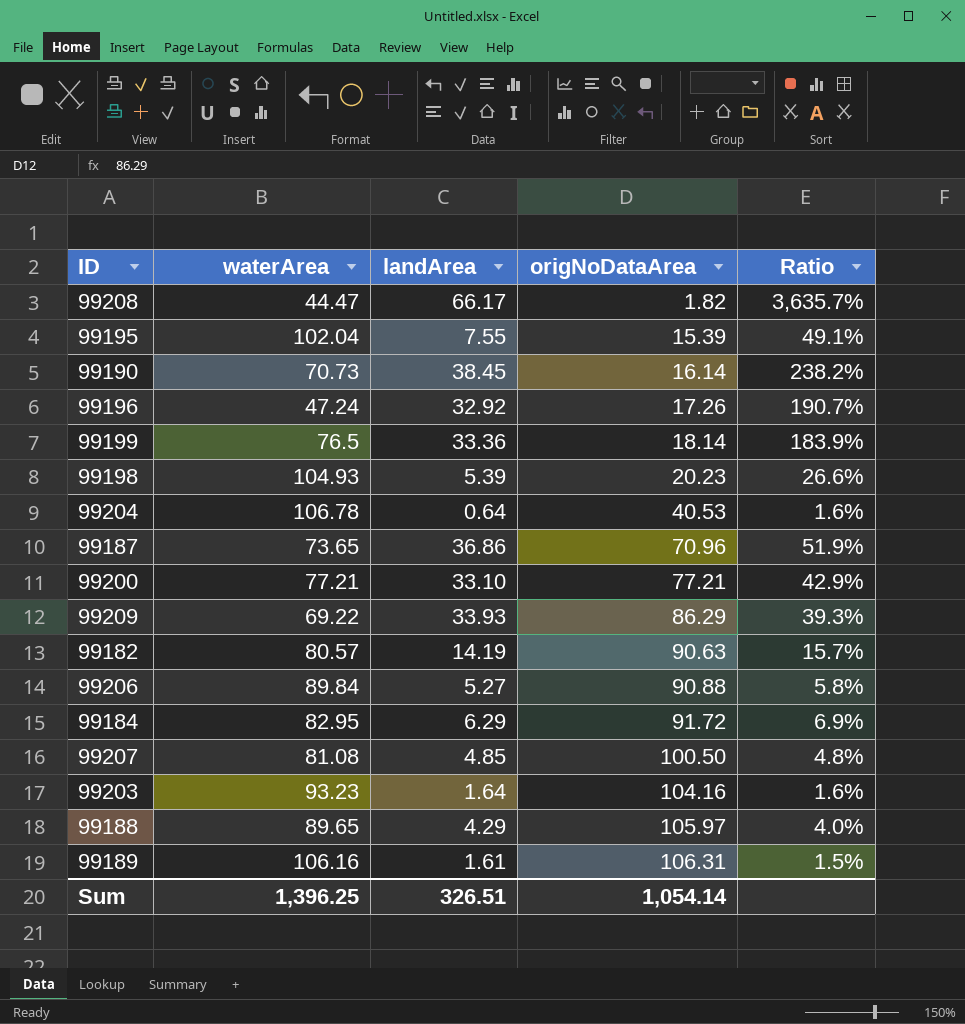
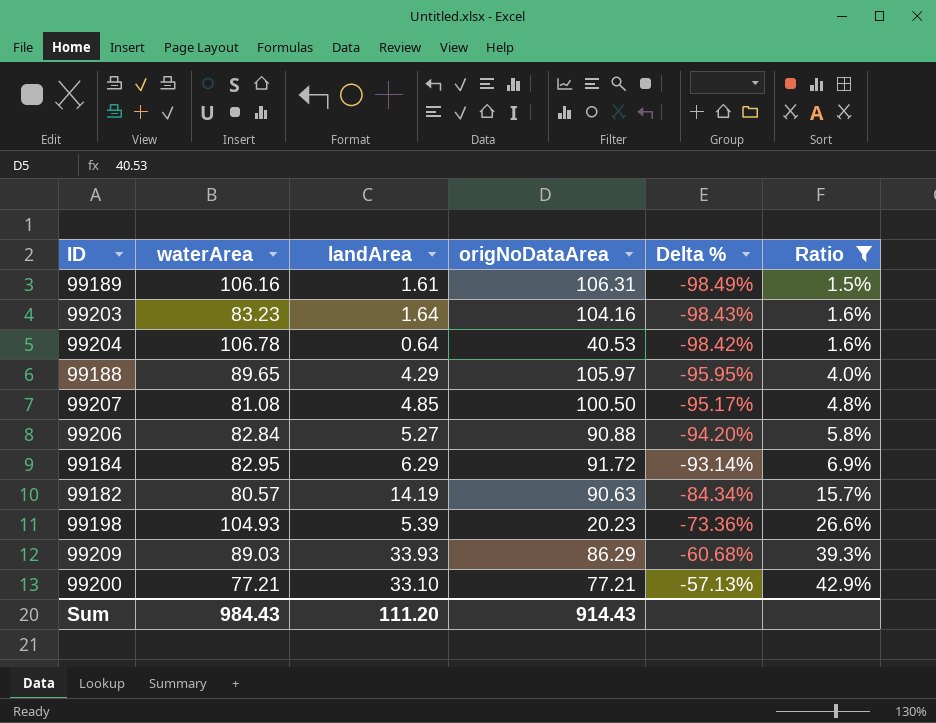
filter: none -> Ratio <= 42.9%
row order: origNoDataArea ascending -> Delta % ascending
column Delta % | formula: none -> ([landArea] - [origNoDataArea]) / [origNoDataArea]
99203 | waterArea: 93.23 -> 83.23
99206 | waterArea: 89.84 -> 82.84
99209 | waterArea: 69.22 -> 89.03
Sum | waterArea: 1,396.25 -> 984.43
Sum | landArea: 326.51 -> 111.20
Sum | origNoDataArea: 1,054.14 -> 914.43

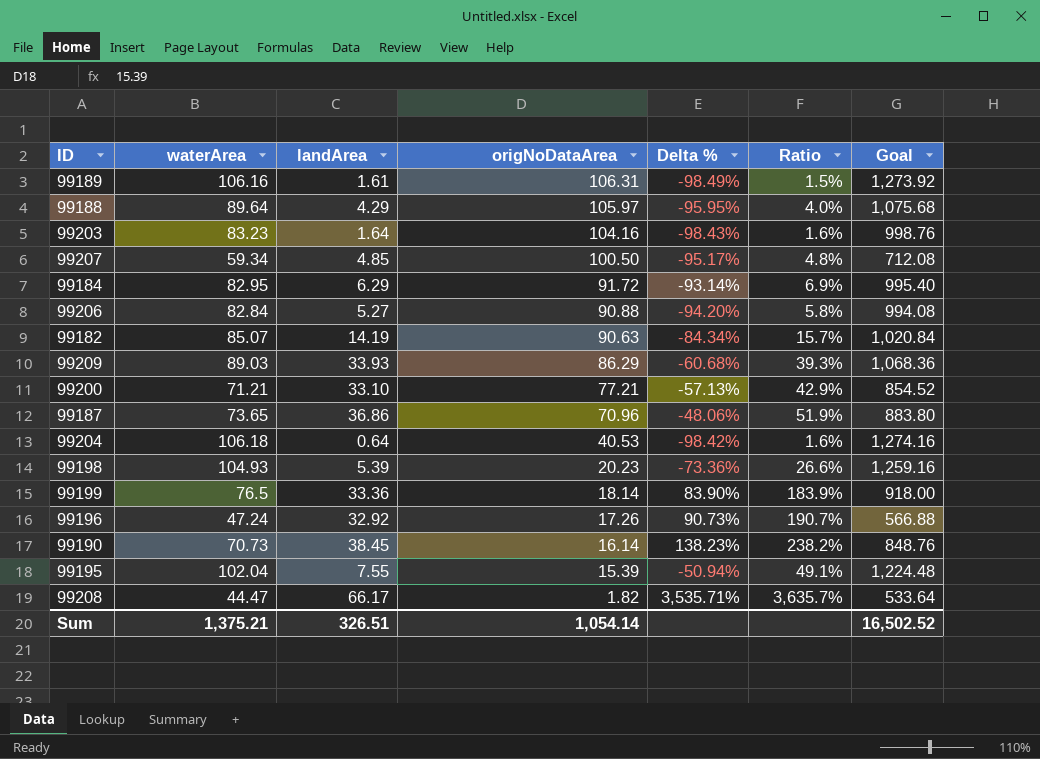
filter: Ratio <= 42.9% -> none
row order: Delta % ascending -> origNoDataArea descending
column Goal | formula: none -> [waterArea] * 12
99188 | waterArea: 89.65 -> 89.64
99207 | waterArea: 81.08 -> 59.34
99182 | waterArea: 80.57 -> 85.07
99200 | waterArea: 77.21 -> 71.21
99204 | waterArea: 106.78 -> 106.18
Sum | waterArea: 984.43 -> 1,375.21
Sum | landArea: 111.20 -> 326.51
Sum | origNoDataArea: 914.43 -> 1,054.14

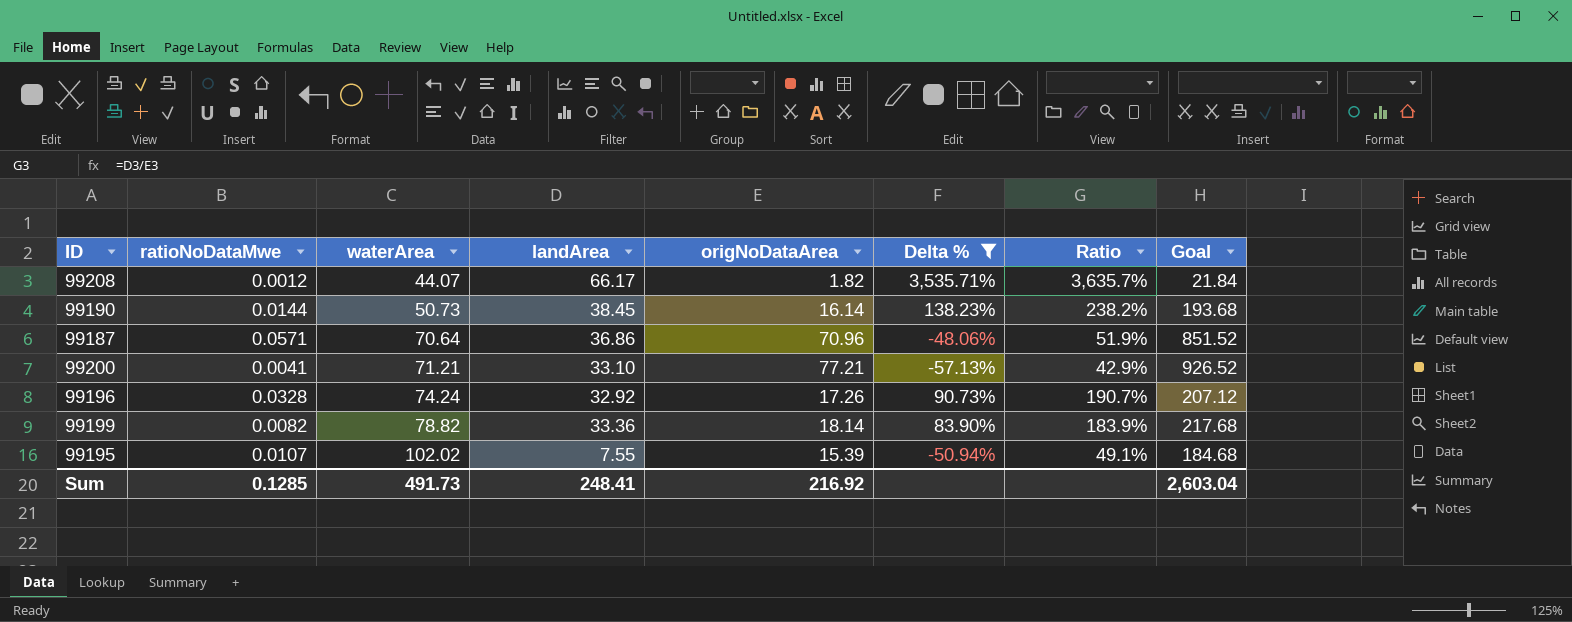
filter: none -> Delta % >= -57.13%
row order: origNoDataArea descending -> waterArea ascending
column ratioNoDataMwe | position: none -> 2
column Goal | formula: [waterArea] * 12 -> [origNoDataArea] * 12
99208 | waterArea: 44.47 -> 44.07
99190 | waterArea: 70.73 -> 50.73
99187 | waterArea: 73.65 -> 70.64
99196 | waterArea: 47.24 -> 74.24
99199 | waterArea: 76.5 -> 78.82
99195 | waterArea: 102.04 -> 102.02
Sum | waterArea: 1,375.21 -> 491.73
Sum | landArea: 326.51 -> 248.41
Sum | origNoDataArea: 1,054.14 -> 216.92
Sum | Goal: 16,502.52 -> 2,603.04

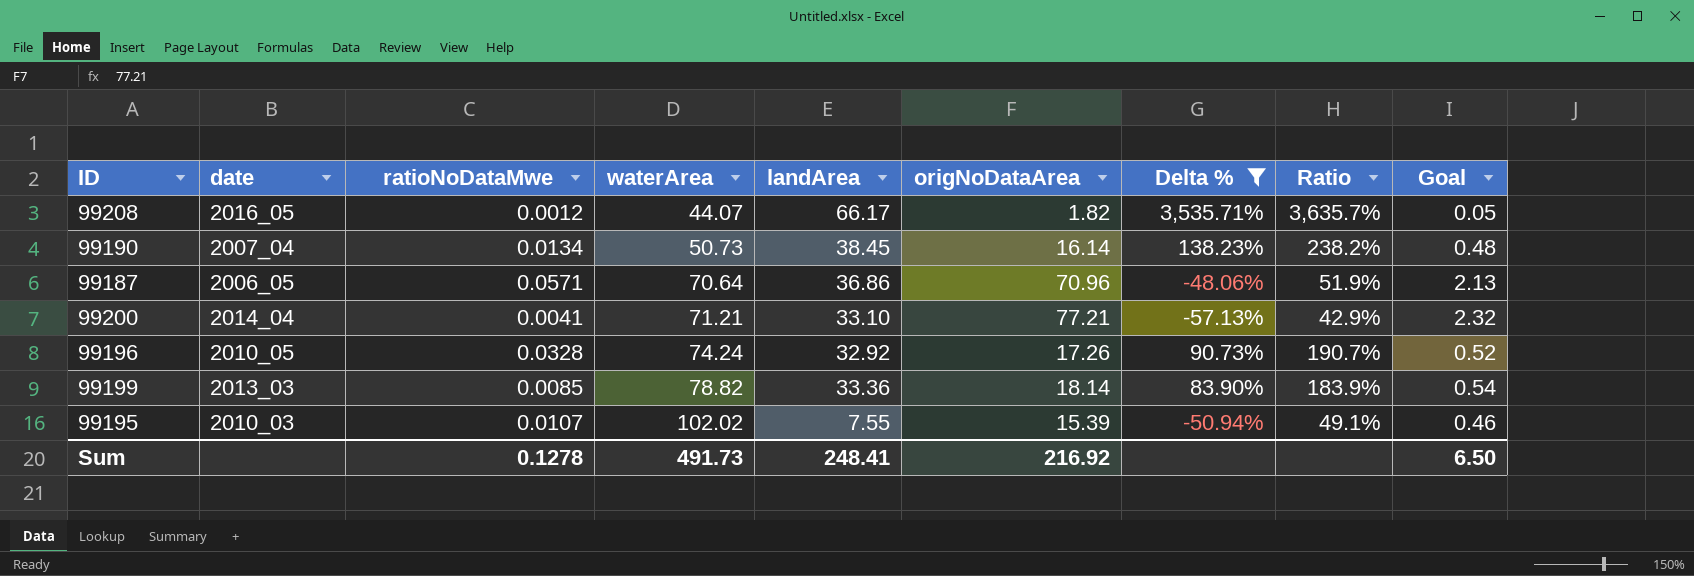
column date | position: none -> 2
column Goal | formula: [origNoDataArea] * 12 -> [origNoDataArea] * 0.03
99190 | ratioNoDataMwe: 0.0144 -> 0.0134
99199 | ratioNoDataMwe: 0.0082 -> 0.0085
Sum | ratioNoDataMwe: 0.1285 -> 0.1278
Sum | Goal: 2,603.04 -> 6.50

